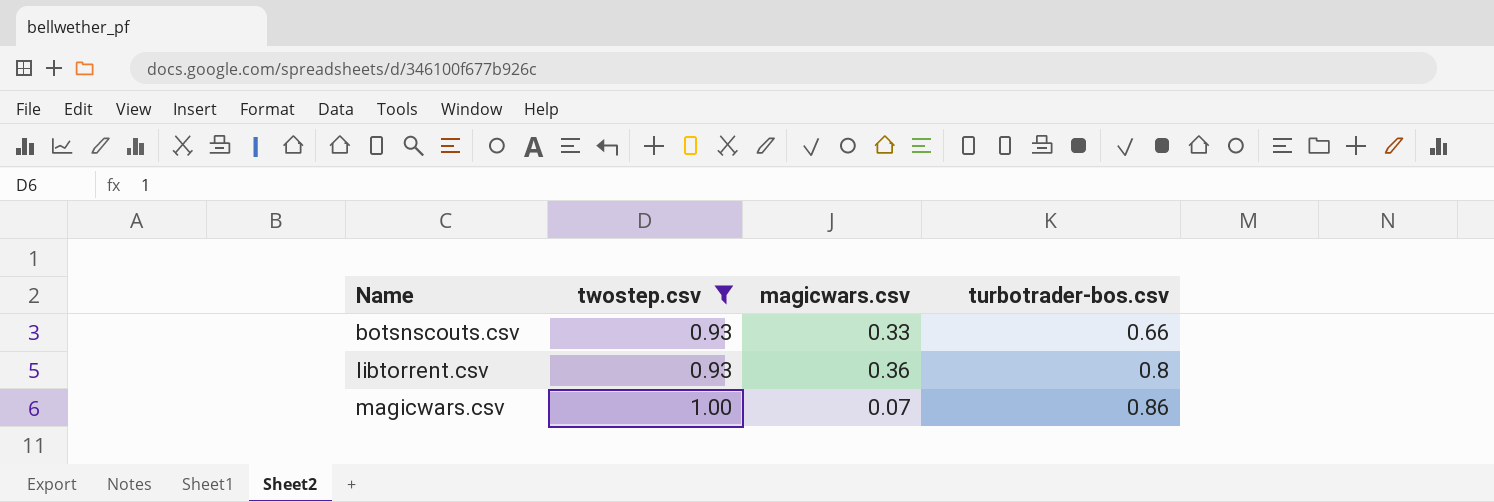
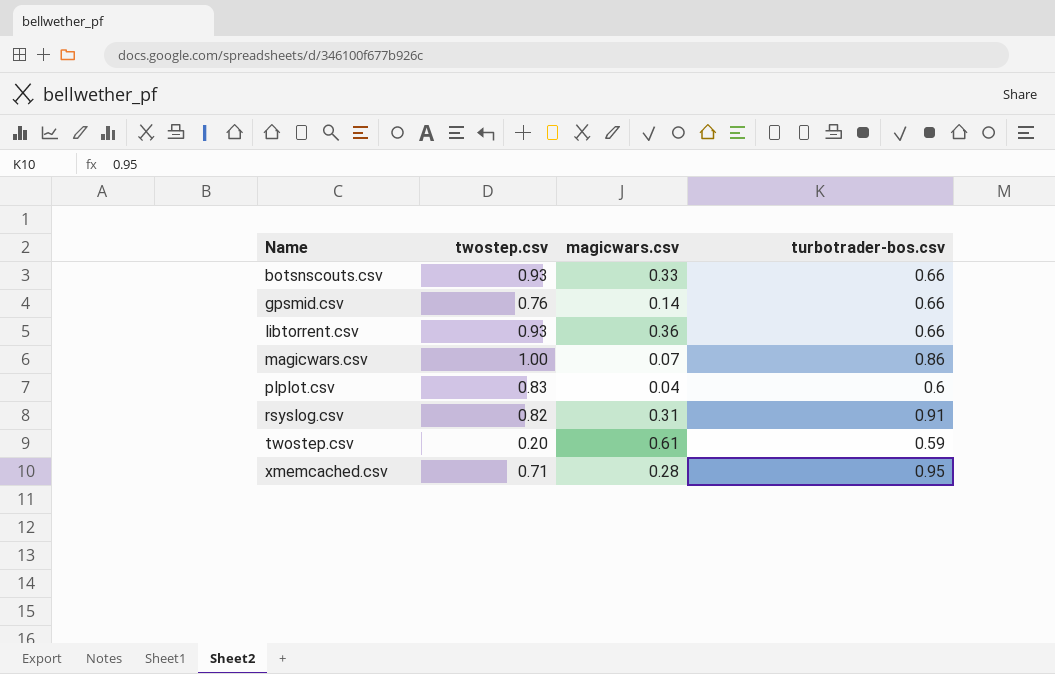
filter: twostep.csv >= 0.93 -> none
libtorrent.csv | turbotrader-bos.csv: 0.8 -> 0.66

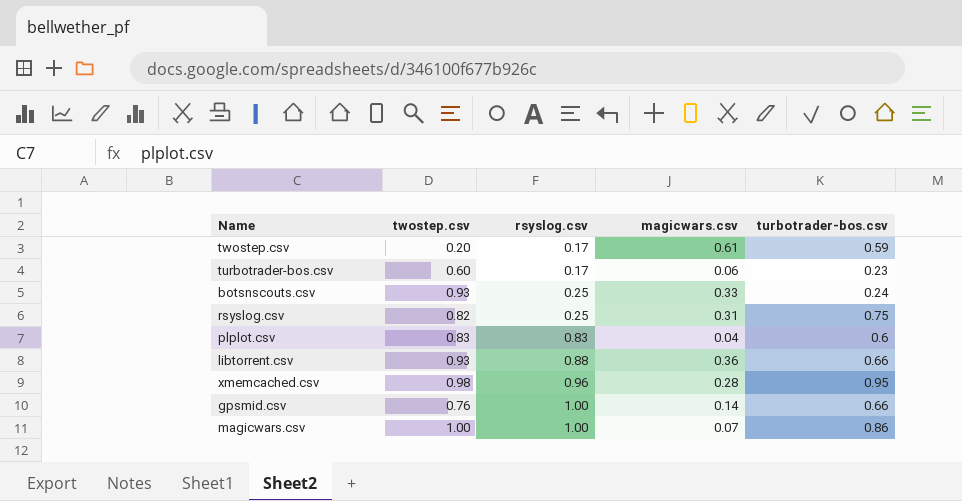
row order: Name ascending -> rsyslog.csv ascending
column rsyslog.csv | position: none -> 3
row turbotrader-bos.csv: none -> 0.60 | 0.17 | 0.06 | 0.23
botsnscouts.csv | turbotrader-bos.csv: 0.66 -> 0.24
rsyslog.csv | turbotrader-bos.csv: 0.91 -> 0.75
xmemcached.csv | twostep.csv: 0.71 -> 0.98

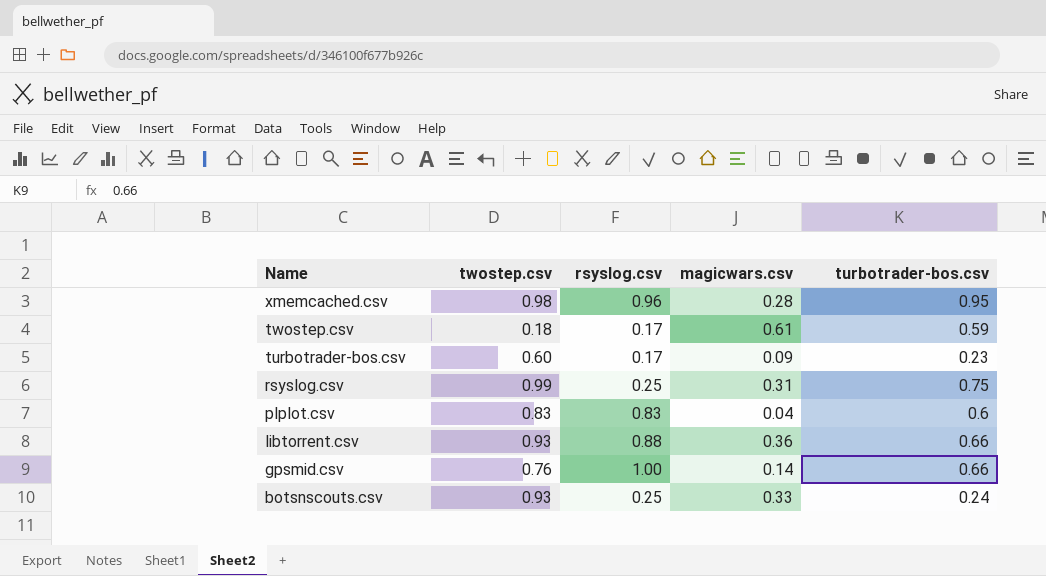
row order: rsyslog.csv ascending -> Name descending
row magicwars.csv: 1.00 | 1.00 | 0.07 | 0.86 -> none
twostep.csv | twostep.csv: 0.20 -> 0.18
turbotrader-bos.csv | magicwars.csv: 0.06 -> 0.09
rsyslog.csv | twostep.csv: 0.82 -> 0.99

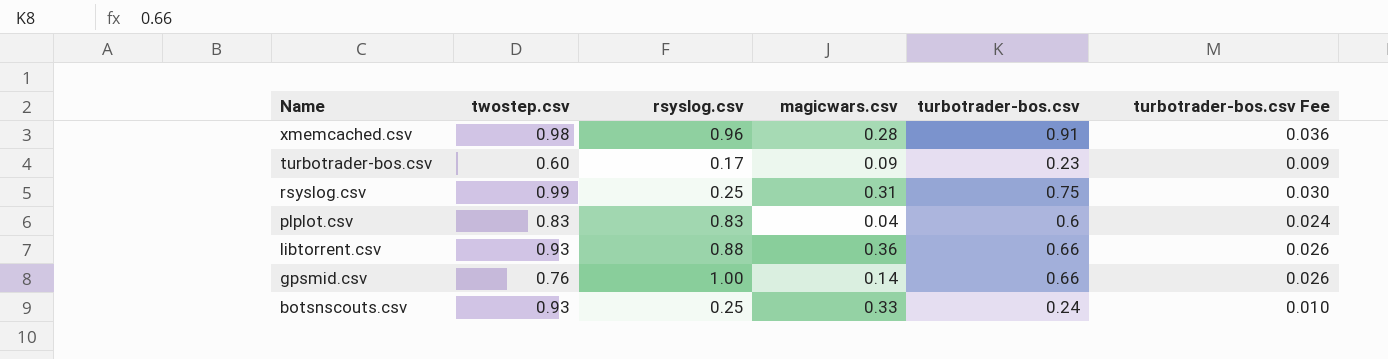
column turbotrader-bos.csv Fee | formula: none -> [turbotrader-bos.csv] * 0.04
row twostep.csv: 0.18 | 0.17 | 0.61 | 0.59 -> none
xmemcached.csv | turbotrader-bos.csv: 0.95 -> 0.91

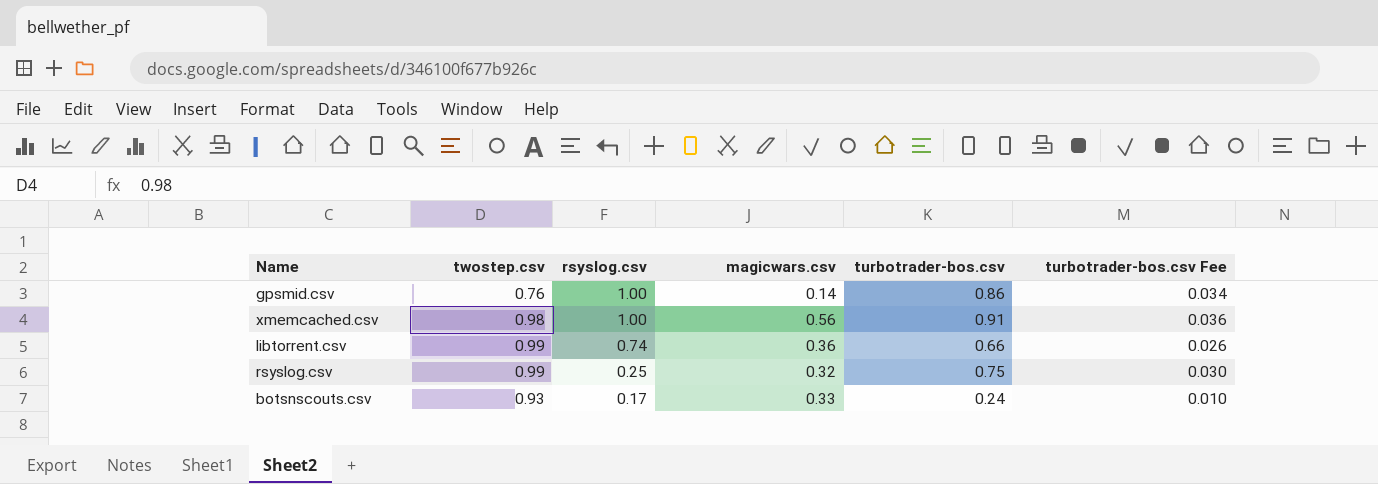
row order: Name descending -> rsyslog.csv descending
row turbotrader-bos.csv: 0.60 | 0.17 | 0.09 | 0.23 | 0.009 -> none
row plplot.csv: 0.83 | 0.83 | 0.04 | 0.6 | 0.024 -> none
gpsmid.csv | turbotrader-bos.csv: 0.66 -> 0.86
gpsmid.csv | turbotrader-bos.csv Fee: 0.026 -> 0.034
xmemcached.csv | rsyslog.csv: 0.96 -> 1.00
xmemcached.csv | magicwars.csv: 0.28 -> 0.56
libtorrent.csv | twostep.csv: 0.93 -> 0.99
libtorrent.csv | rsyslog.csv: 0.88 -> 0.74
rsyslog.csv | magicwars.csv: 0.31 -> 0.32
botsnscouts.csv | rsyslog.csv: 0.25 -> 0.17

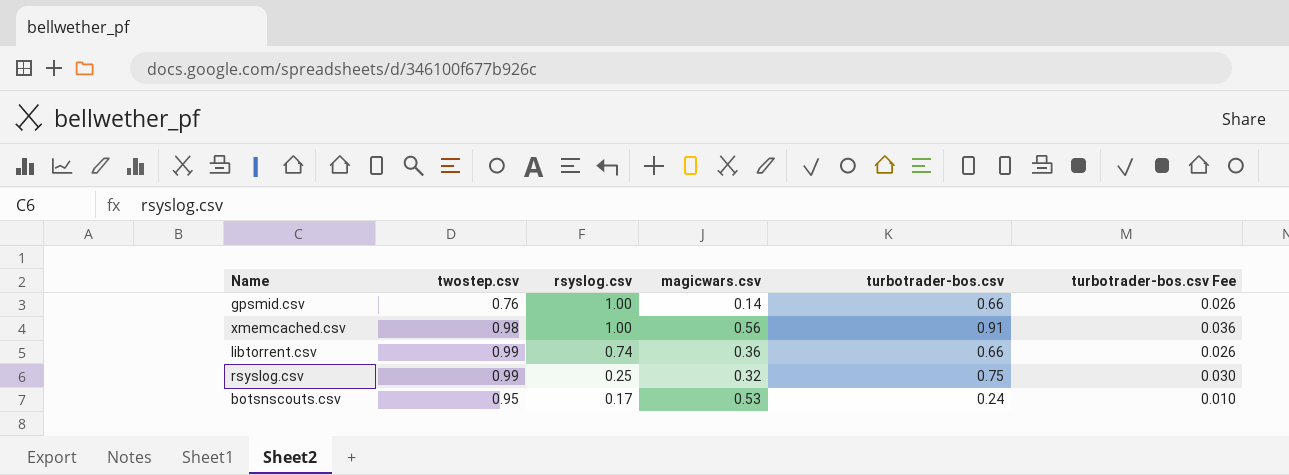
gpsmid.csv | turbotrader-bos.csv: 0.86 -> 0.66
gpsmid.csv | turbotrader-bos.csv Fee: 0.034 -> 0.026
botsnscouts.csv | twostep.csv: 0.93 -> 0.95
botsnscouts.csv | magicwars.csv: 0.33 -> 0.53

